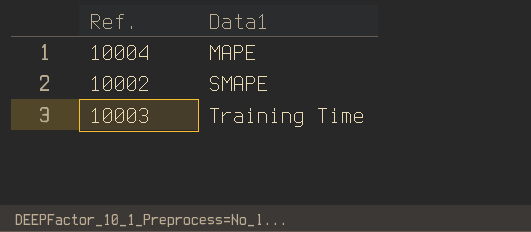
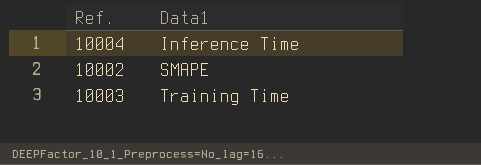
10004 | Data1: MAPE -> Inference Time

